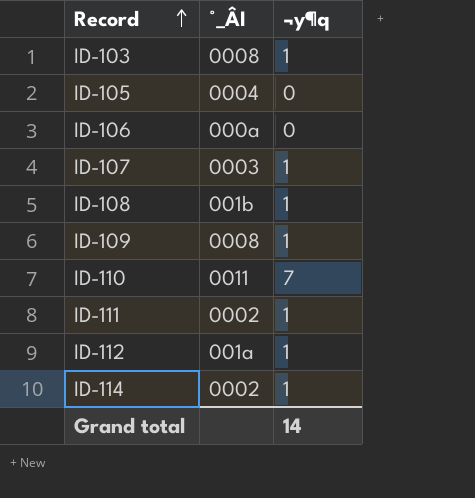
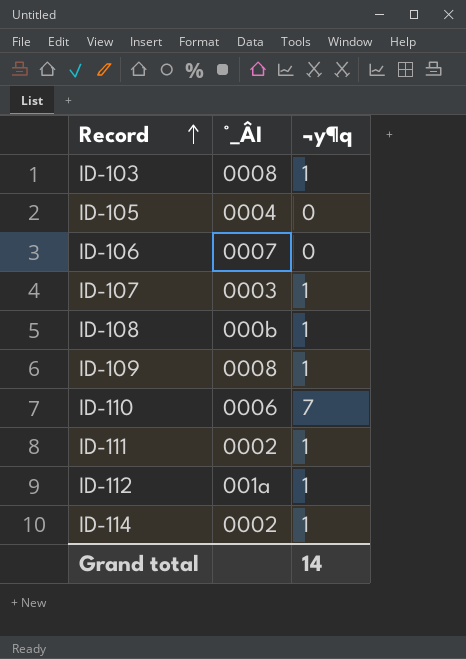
ID-106 | °_ÂI: 000a -> 0007
ID-108 | °_ÂI: 001b -> 000b
ID-110 | °_ÂI: 0011 -> 0006

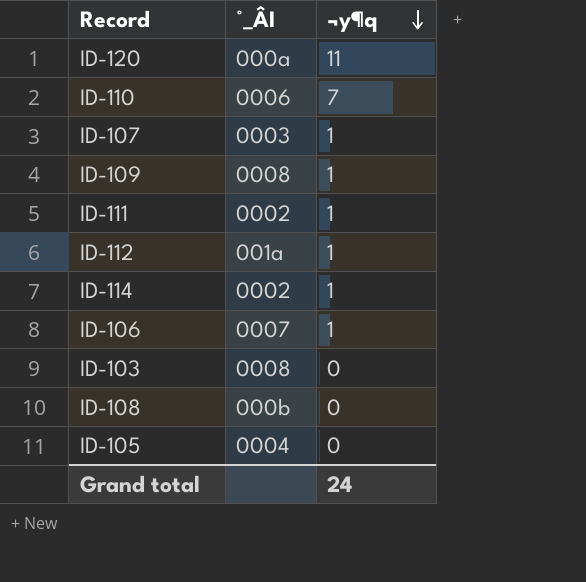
row order: Record ascending -> ¬y¶q descending
row ID-120: none -> 000a | 11
ID-106 | ¬y¶q: 0 -> 1
ID-103 | ¬y¶q: 1 -> 0
ID-108 | ¬y¶q: 1 -> 0
Grand total | ¬y¶q: 14 -> 24

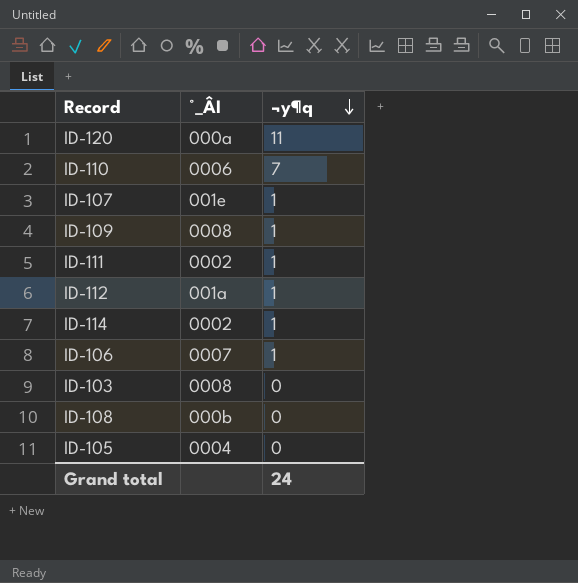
ID-107 | °_ÂI: 0003 -> 001e

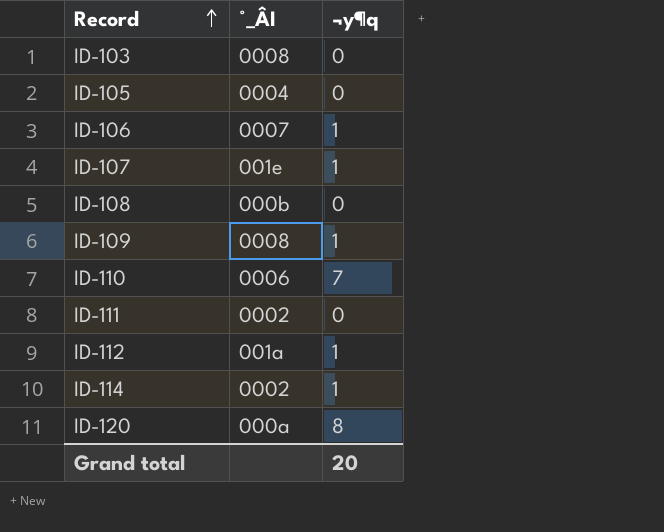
row order: ¬y¶q descending -> Record ascending
ID-111 | ¬y¶q: 1 -> 0
ID-120 | ¬y¶q: 11 -> 8
Grand total | ¬y¶q: 24 -> 20

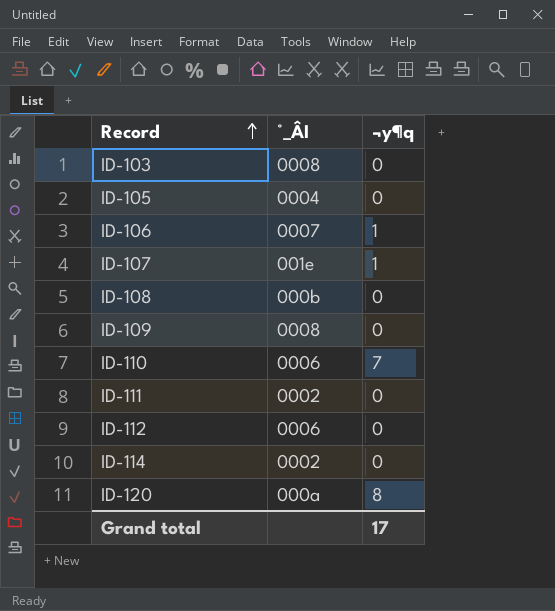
ID-109 | ¬y¶q: 1 -> 0
ID-112 | °_ÂI: 001a -> 0006
ID-112 | ¬y¶q: 1 -> 0
ID-114 | ¬y¶q: 1 -> 0
Grand total | ¬y¶q: 20 -> 17

